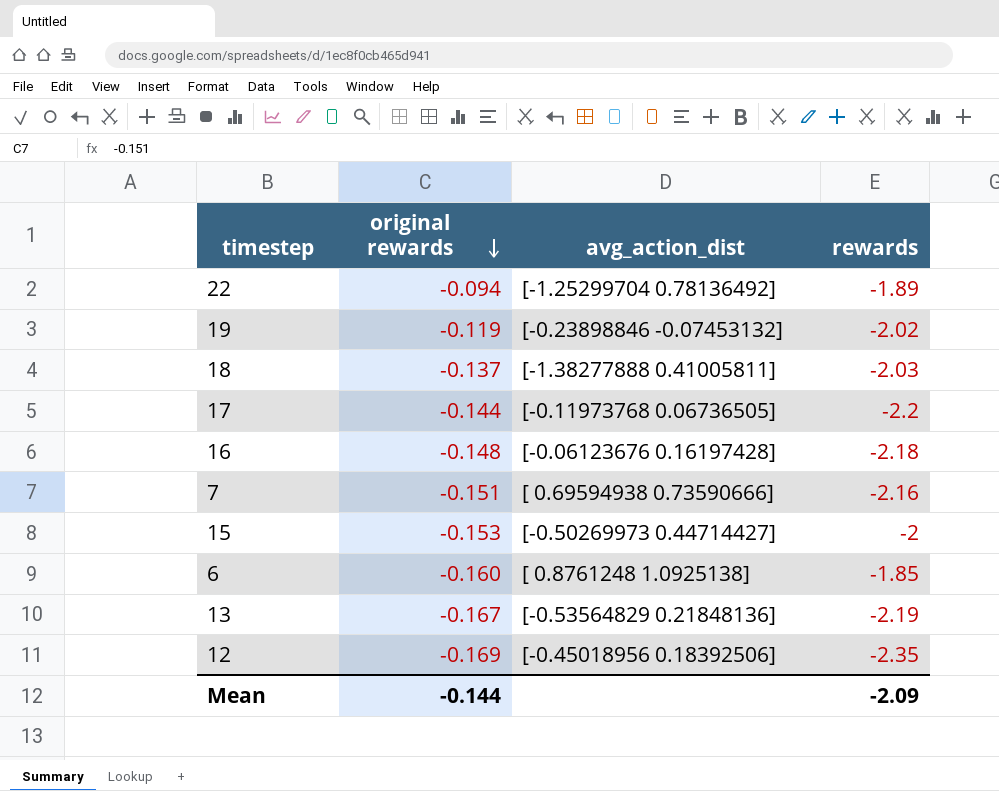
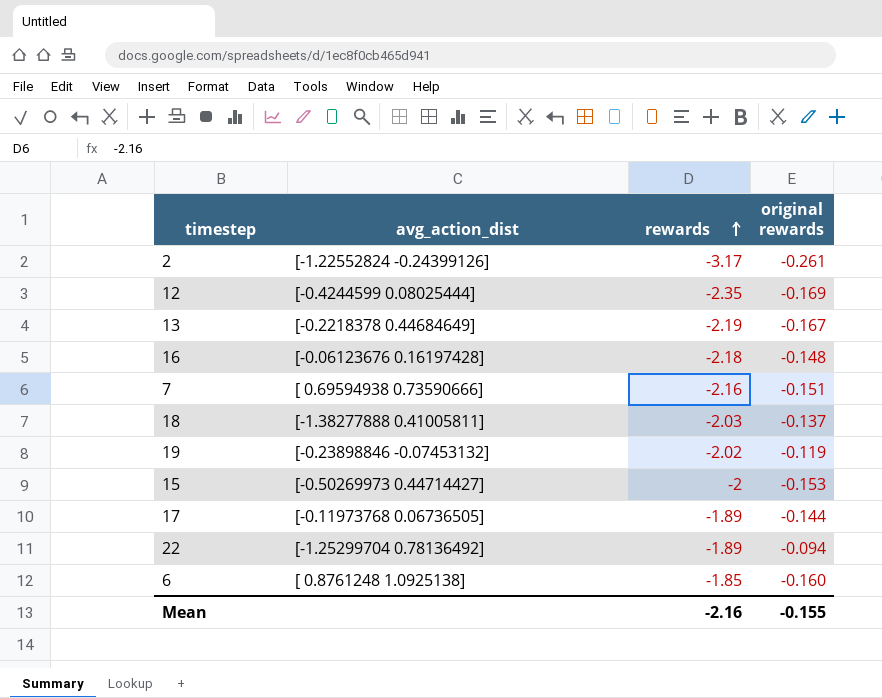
row order: original rewards descending -> rewards ascending
column original rewards | position: 2 -> 4
row 2: none -> [-1.22552824 -0.24399126] | -3.17 | -0.261
12 | avg_action_dist: [-0.45018956 0.18392506] -> [-0.4244599 0.08025444]
13 | avg_action_dist: [-0.53564829 0.21848136] -> [-0.2218378 0.44684649]
17 | rewards: -2.2 -> -1.89
Mean | rewards: -2.09 -> -2.16
Mean | original rewards: -0.144 -> -0.155

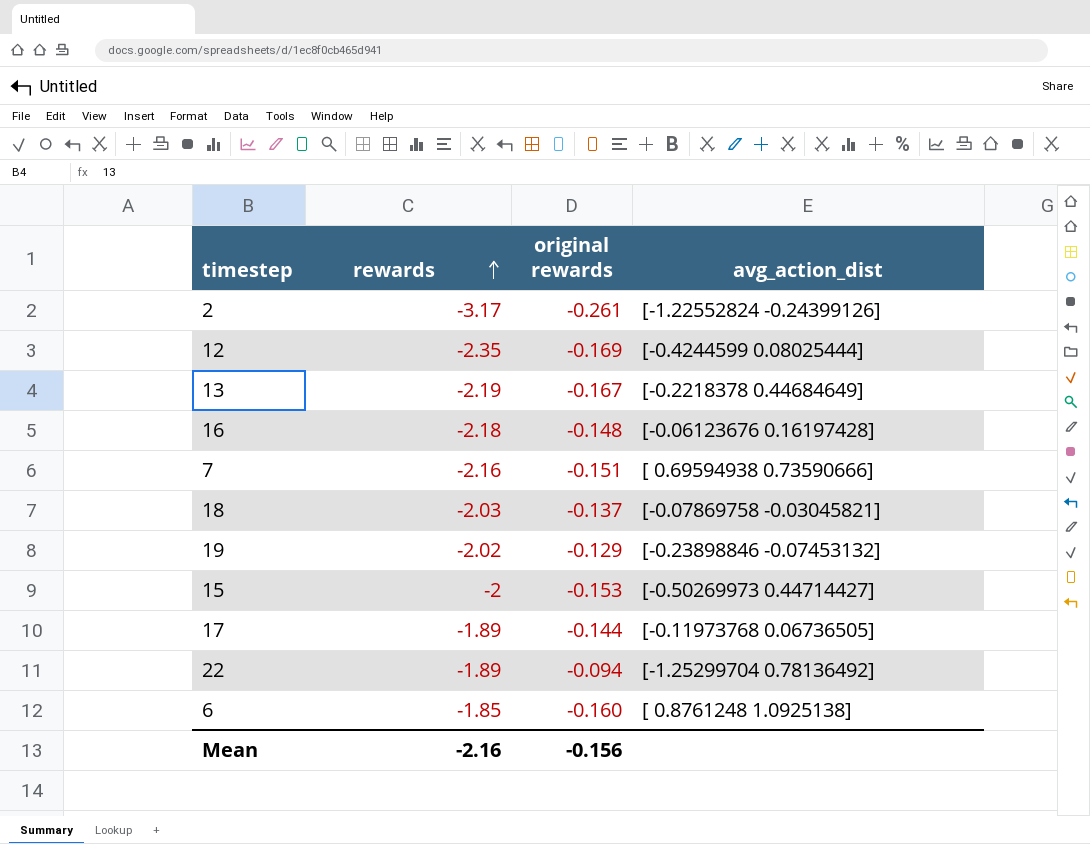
column avg_action_dist | position: 2 -> 4
18 | avg_action_dist: [-1.38277888 0.41005811] -> [-0.07869758 -0.03045821]
19 | original rewards: -0.119 -> -0.129
Mean | original rewards: -0.155 -> -0.156

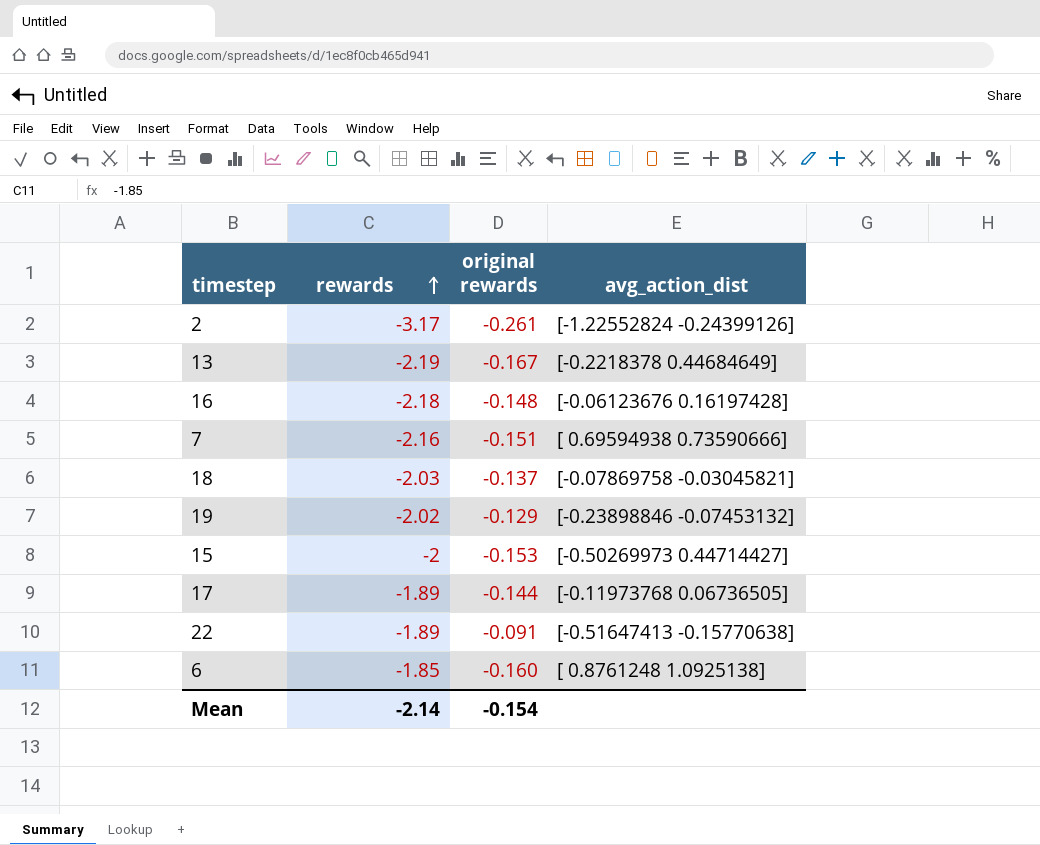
row 12: -2.35 | -0.169 | [-0.4244599 0.08025444] -> none
22 | original rewards: -0.094 -> -0.091
22 | avg_action_dist: [-1.25299704 0.78136492] -> [-0.51647413 -0.15770638]
Mean | rewards: -2.16 -> -2.14
Mean | original rewards: -0.156 -> -0.154

